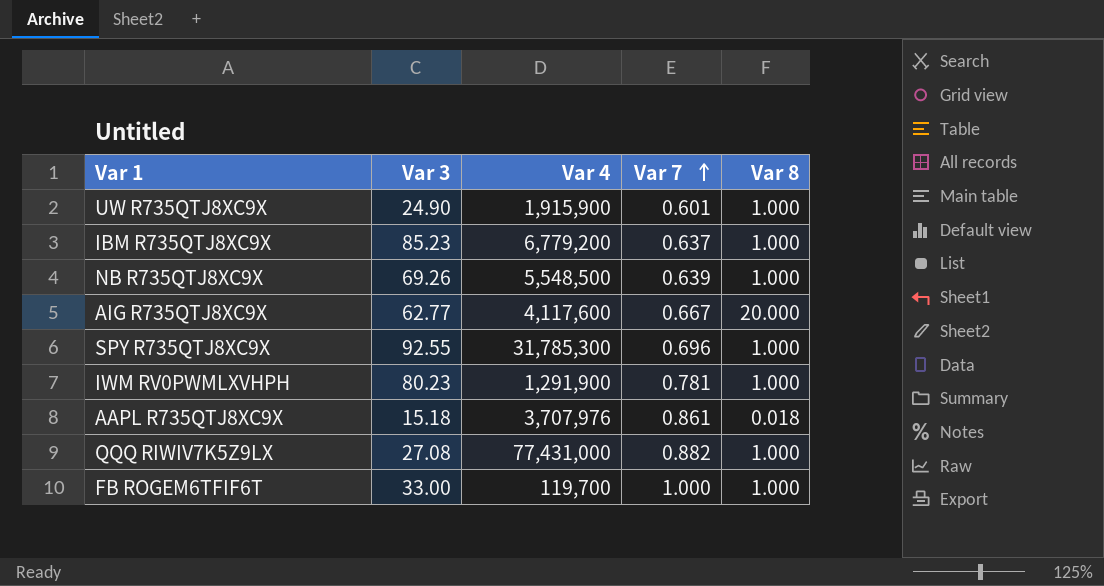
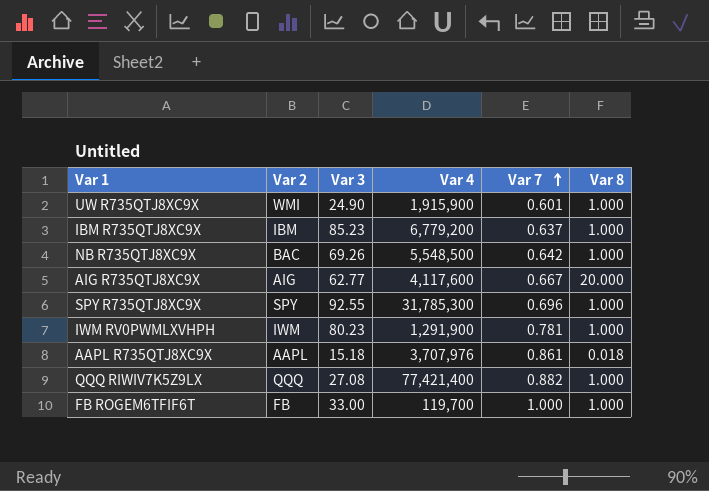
column Var 2 | position: none -> 2
NB R735QTJ8XC9X | Var 7: 0.639 -> 0.642
QQQ RIWIV7K5Z9LX | Var 4: 77,431,000 -> 77,421,400

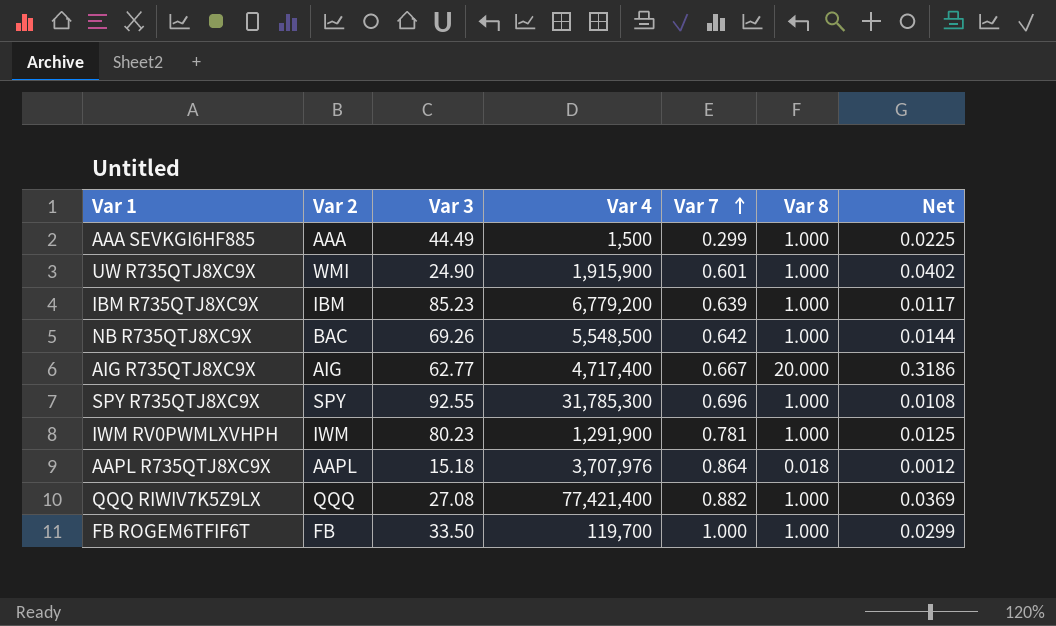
column Net | formula: none -> [Var 8] / [Var 3]
row AAA SEVKGI6HF885: none -> AAA | 44.49 | 1,500 | 0.299 | 1.000 | 0.0225
IBM R735QTJ8XC9X | Var 7: 0.637 -> 0.639
AIG R735QTJ8XC9X | Var 4: 4,117,600 -> 4,717,400
AAPL R735QTJ8XC9X | Var 7: 0.861 -> 0.864
FB ROGEM6TFIF6T | Var 3: 33.00 -> 33.50

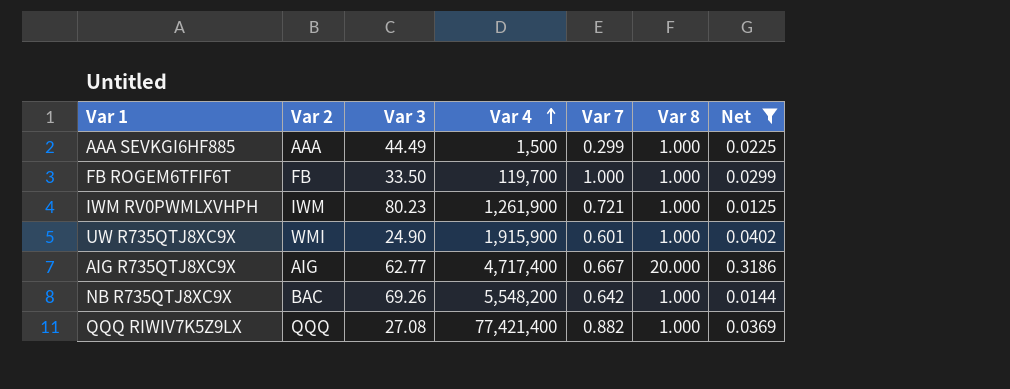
filter: none -> Net >= 0.0125
row order: Var 7 ascending -> Var 4 ascending
IWM RV0PWMLXVHPH | Var 4: 1,291,900 -> 1,261,900
IWM RV0PWMLXVHPH | Var 7: 0.781 -> 0.721
NB R735QTJ8XC9X | Var 4: 5,548,500 -> 5,548,200

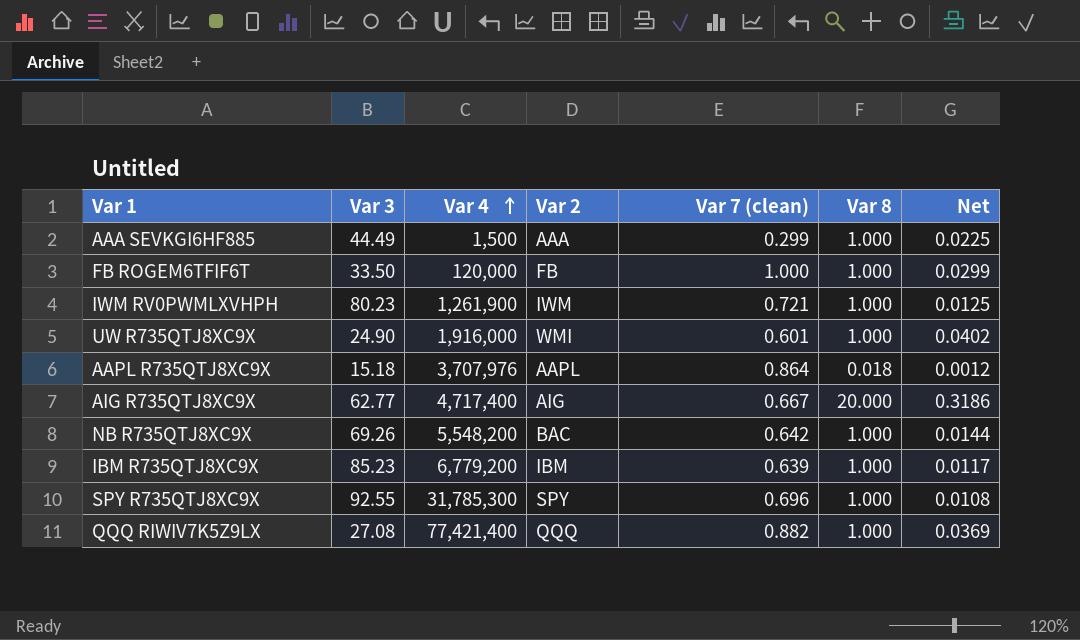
filter: Net >= 0.0125 -> none
column Var 2 | position: 2 -> 4
column name: Var 7 -> Var 7 (clean)
FB ROGEM6TFIF6T | Var 4: 119,700 -> 120,000
UW R735QTJ8XC9X | Var 4: 1,915,900 -> 1,916,000

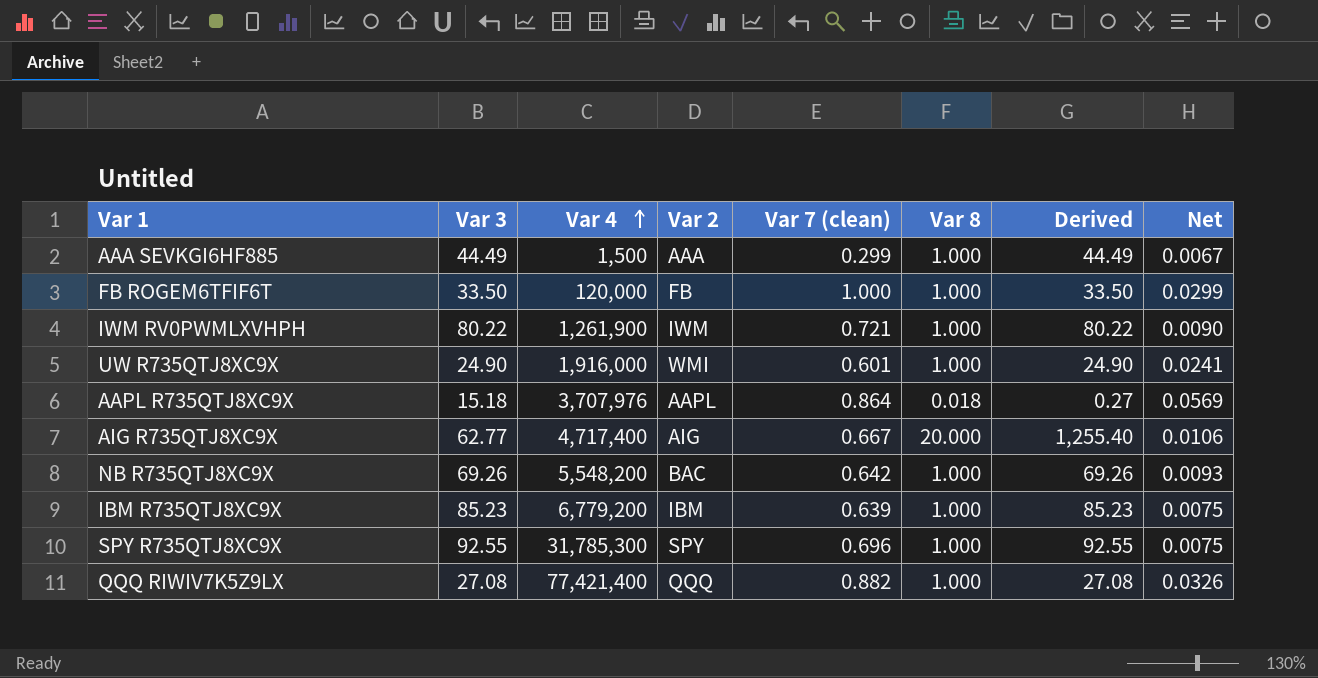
column Derived | formula: none -> [Var 3] * [Var 8]
column Net | formula: [Var 8] / [Var 3] -> [Var 7 (clean)] / [Var 3]
IWM RV0PWMLXVHPH | Var 3: 80.23 -> 80.22

